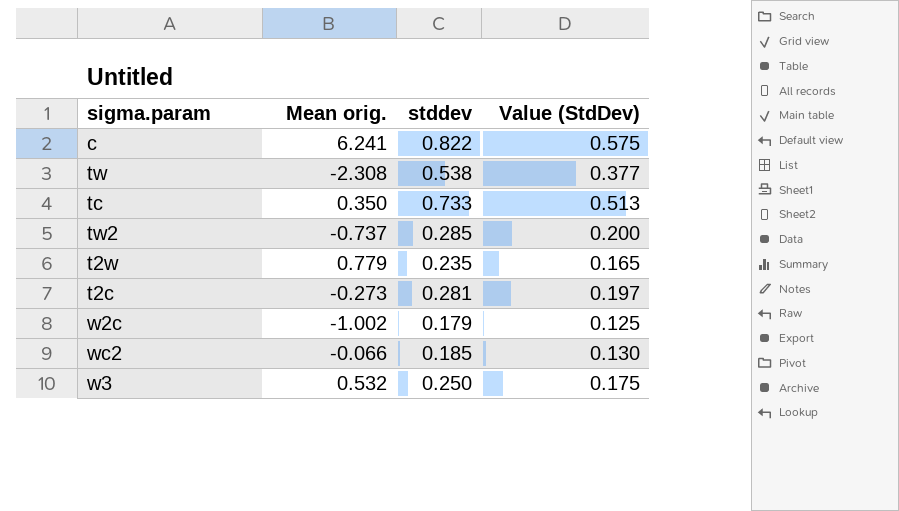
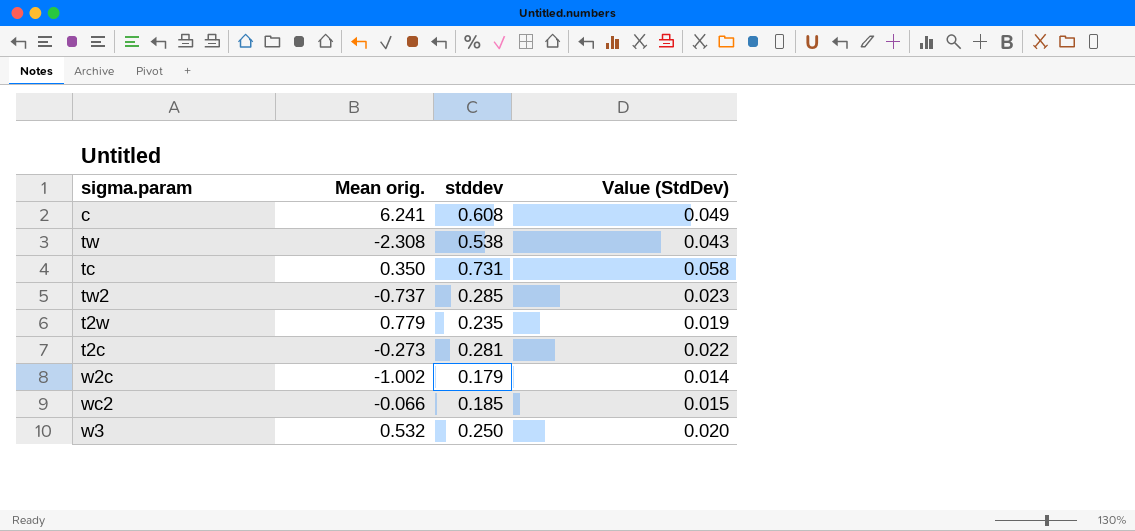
column Value (StdDev) | formula: [stddev] * 0.7 -> [stddev] * 0.08
c | stddev: 0.822 -> 0.608
tc | stddev: 0.733 -> 0.731

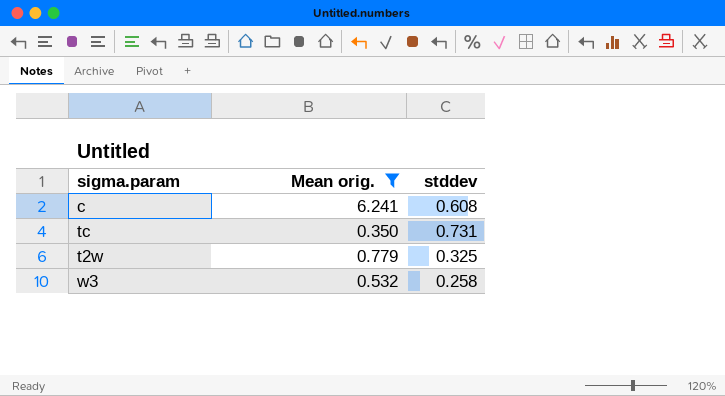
filter: none -> Mean orig. >= 0.350
column Value (StdDev) | formula: [stddev] * 0.08 -> none
t2w | stddev: 0.235 -> 0.325
w3 | stddev: 0.250 -> 0.258

